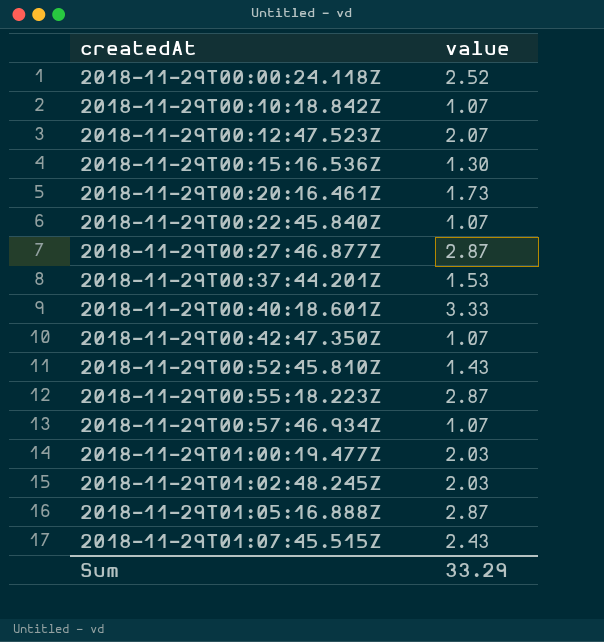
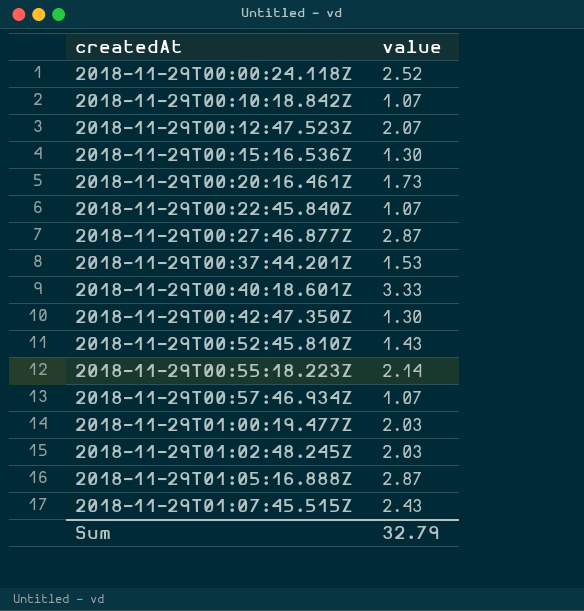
2018-11-29T00:42:47.350Z | value: 1.07 -> 1.30
2018-11-29T00:55:18.223Z | value: 2.87 -> 2.14
Sum | value: 33.29 -> 32.79

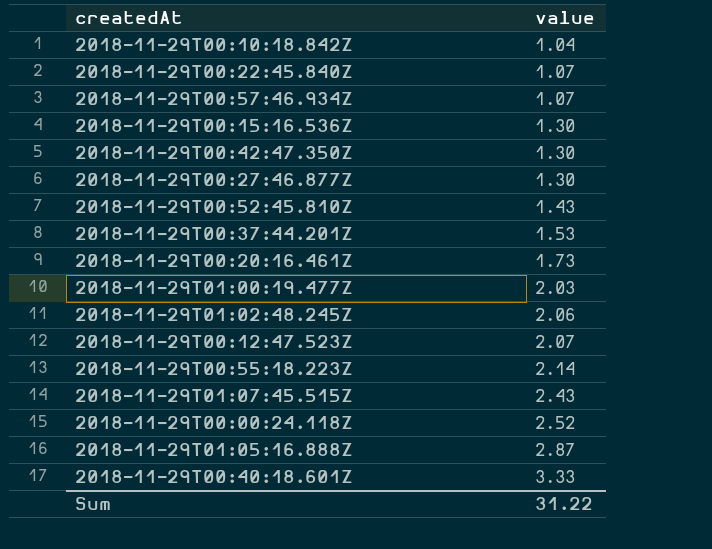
row order: createdAt ascending -> value ascending
2018-11-29T00:10:18.842Z | value: 1.07 -> 1.04
2018-11-29T00:27:46.877Z | value: 2.87 -> 1.30
2018-11-29T01:02:48.245Z | value: 2.03 -> 2.06
Sum | value: 32.79 -> 31.22

